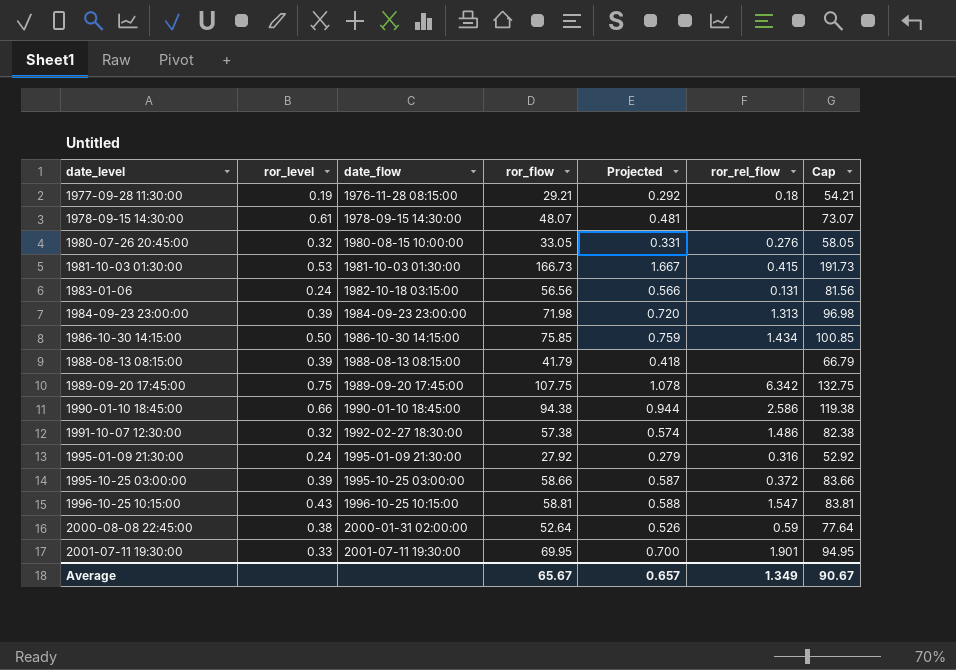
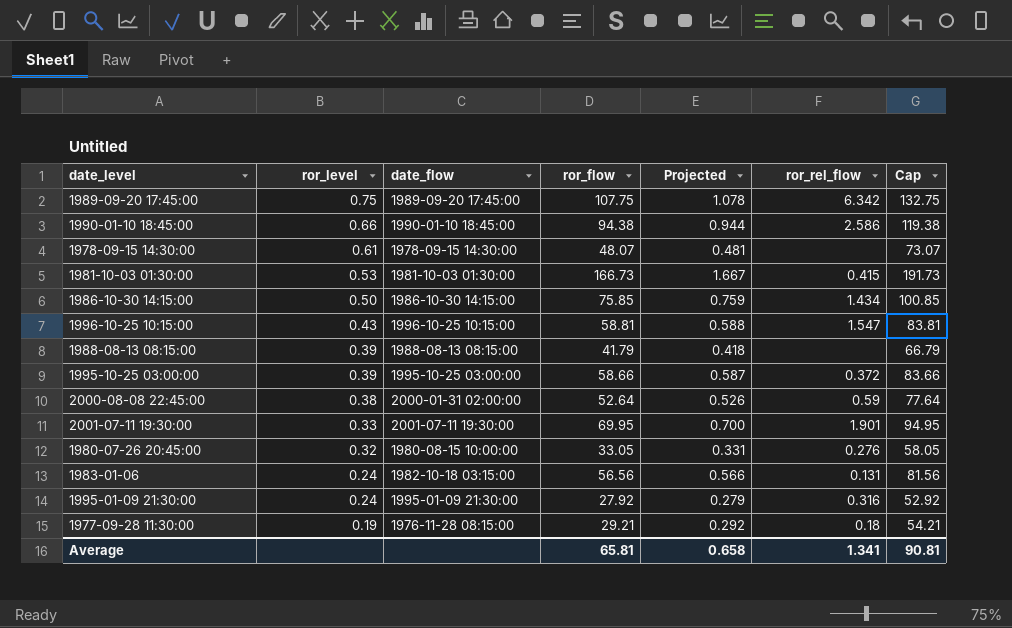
row order: date_level ascending -> ror_level descending
row 1984-09-23 23:00:00: 0.39 | 1984-09-23 23:00:00 | 71.98 | 0.720 | 1.313 | 96.98 -> none
row 1991-10-07 12:30:00: 0.32 | 1992-02-27 18:30:00 | 57.38 | 0.574 | 1.486 | 82.38 -> none
Average | ror_flow: 65.67 -> 65.81
Average | Projected: 0.657 -> 0.658
Average | ror_rel_flow: 1.349 -> 1.341
Average | Cap: 90.67 -> 90.81

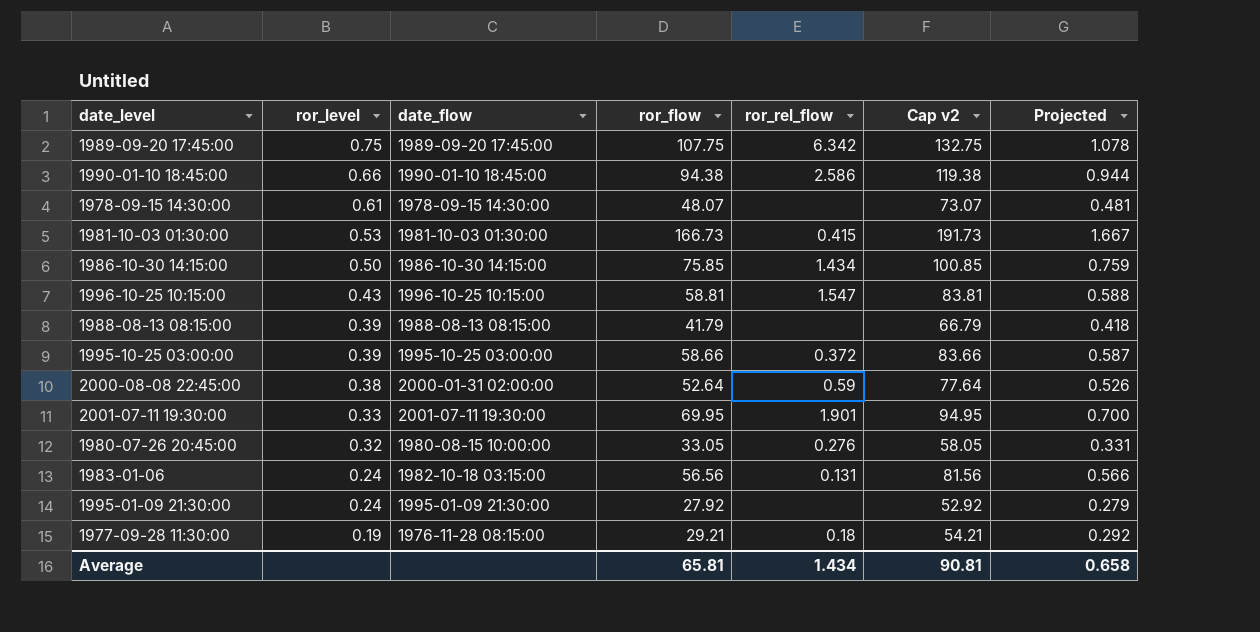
column name: Cap -> Cap v2
column Projected | position: 5 -> 7
1995-01-09 21:30:00 | ror_rel_flow: 0.316 -> none
Average | ror_rel_flow: 1.341 -> 1.434

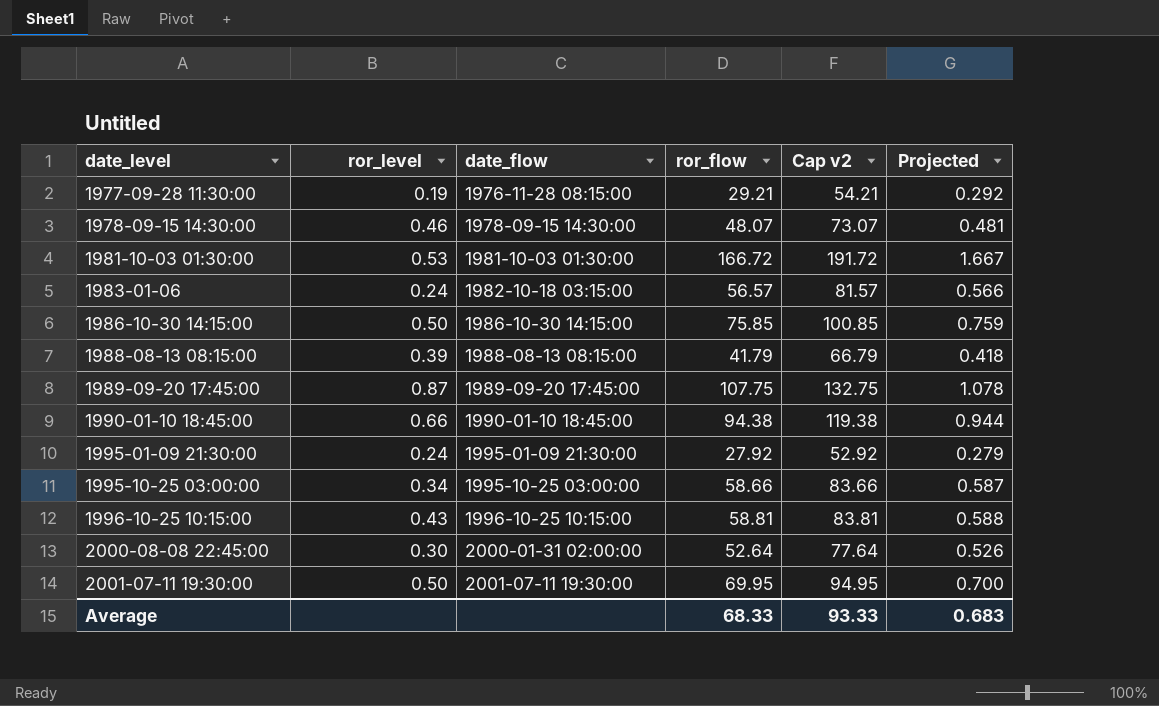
row order: ror_level descending -> date_level ascending
column ror_rel_flow | position: 5 -> none
row 1980-07-26 20:45:00: 0.32 | 1980-08-15 10:00:00 | 33.05 | 0.276 | 58.05 | 0.331 -> none
1978-09-15 14:30:00 | ror_level: 0.61 -> 0.46
1981-10-03 01:30:00 | ror_flow: 166.73 -> 166.72
1981-10-03 01:30:00 | Cap v2: 191.73 -> 191.72
1983-01-06 | ror_flow: 56.56 -> 56.57
1983-01-06 | Cap v2: 81.56 -> 81.57
1989-09-20 17:45:00 | ror_level: 0.75 -> 0.87
1995-10-25 03:00:00 | ror_level: 0.39 -> 0.34
2000-08-08 22:45:00 | ror_level: 0.38 -> 0.30
2001-07-11 19:30:00 | ror_level: 0.33 -> 0.50
Average | ror_flow: 65.81 -> 68.33
Average | Cap v2: 90.81 -> 93.33
Average | Projected: 0.658 -> 0.683

